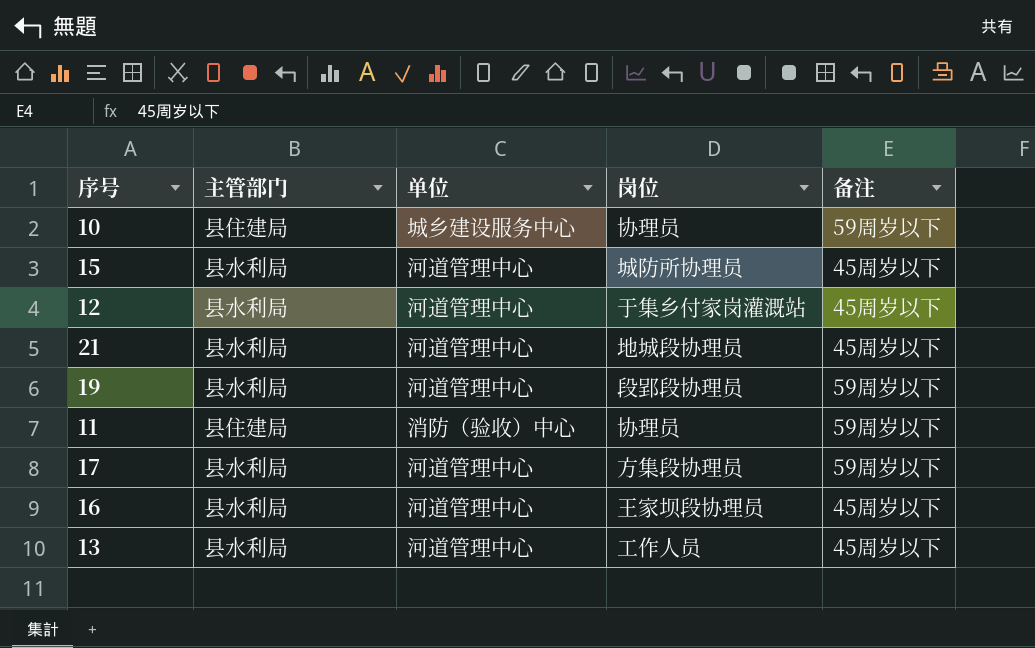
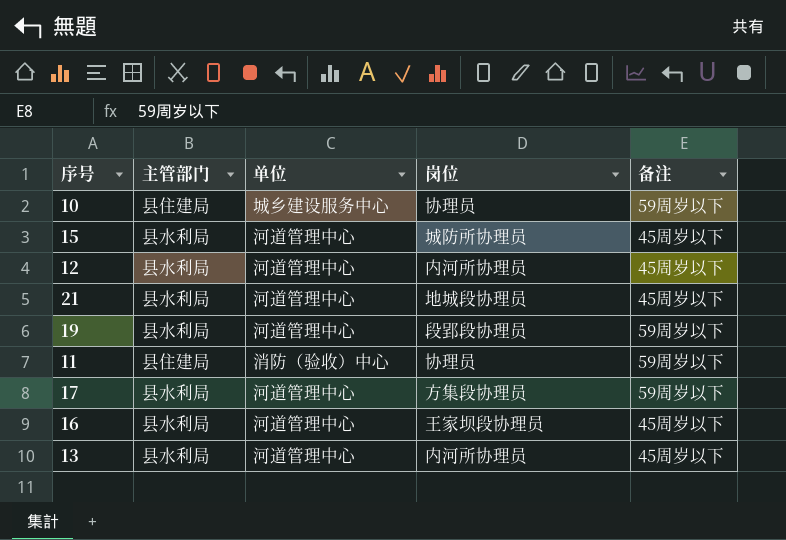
12 | 岗位: 于集乡付家岗灌溉站 -> 内河所协理员
13 | 岗位: 工作人员 -> 内河所协理员

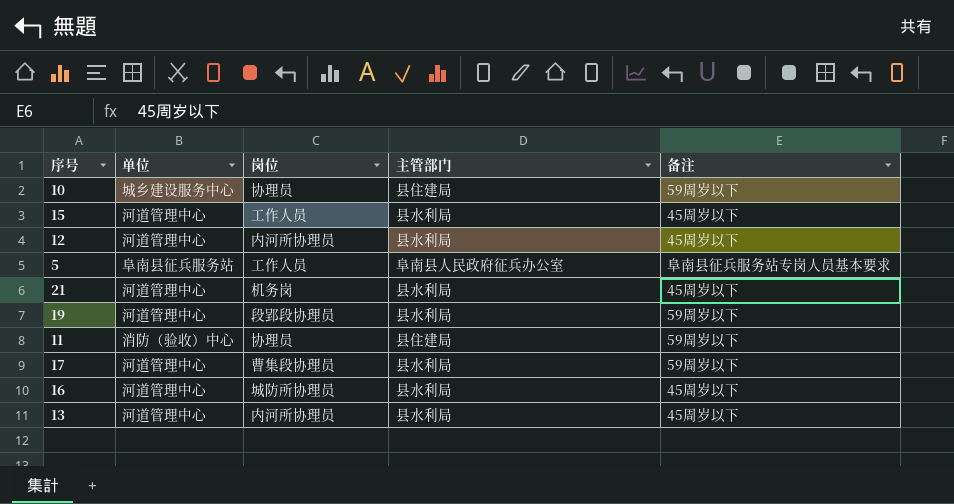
column 主管部门 | position: 2 -> 4
15 | 岗位: 城防所协理员 -> 工作人员
row 5: none -> 阜南县征兵服务站 | 工作人员 | 阜南县人民政府征兵办公室 | 阜南县征兵服务站专岗人员基本要求
21 | 岗位: 地城段协理员 -> 机务岗
17 | 岗位: 方集段协理员 -> 曹集段协理员
16 | 岗位: 王家坝段协理员 -> 城防所协理员

